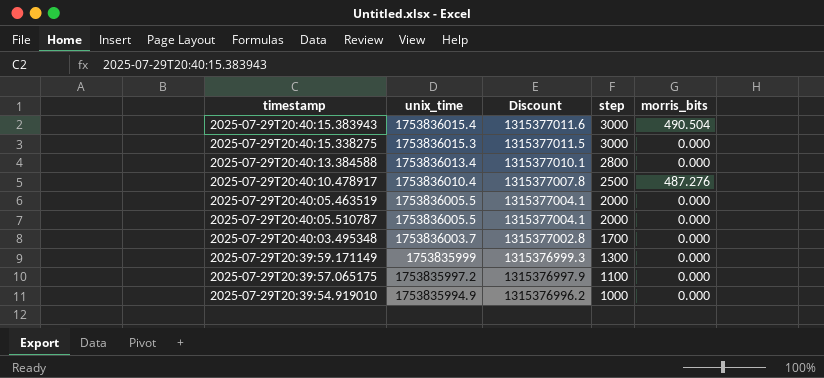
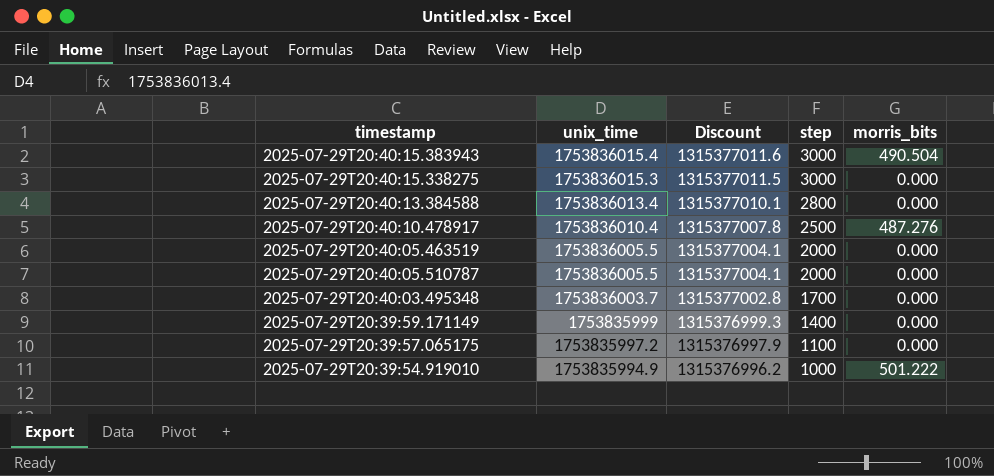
2025-07-29T20:39:59.171149 | step: 1300 -> 1400
2025-07-29T20:39:54.919010 | morris_bits: 0.000 -> 501.222

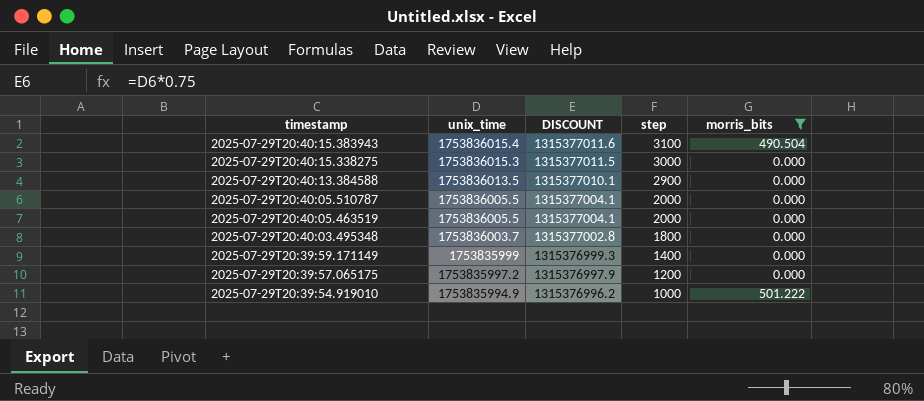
filter: none -> morris_bits != 487.276
row order: unix_time descending -> timestamp descending
column name: Discount -> DISCOUNT
2025-07-29T20:40:15.383943 | step: 3000 -> 3100
2025-07-29T20:40:13.384588 | unix_time: 1753836013.4 -> 1753836013.5
2025-07-29T20:40:13.384588 | step: 2800 -> 2900
2025-07-29T20:40:03.495348 | step: 1700 -> 1800
2025-07-29T20:39:57.065175 | step: 1100 -> 1200

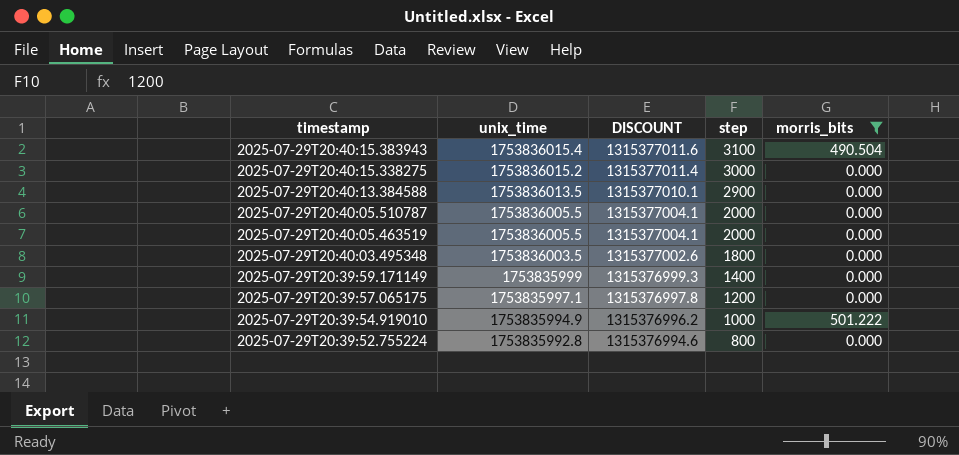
2025-07-29T20:40:15.338275 | unix_time: 1753836015.3 -> 1753836015.2
2025-07-29T20:40:15.338275 | DISCOUNT: 1315377011.5 -> 1315377011.4
2025-07-29T20:40:03.495348 | unix_time: 1753836003.7 -> 1753836003.5
2025-07-29T20:40:03.495348 | DISCOUNT: 1315377002.8 -> 1315377002.6
2025-07-29T20:39:57.065175 | unix_time: 1753835997.2 -> 1753835997.1
2025-07-29T20:39:57.065175 | DISCOUNT: 1315376997.9 -> 1315376997.8
row 2025-07-29T20:39:52.755224: none -> 1753835992.8 | 1315376994.6 | 800 | 0.000

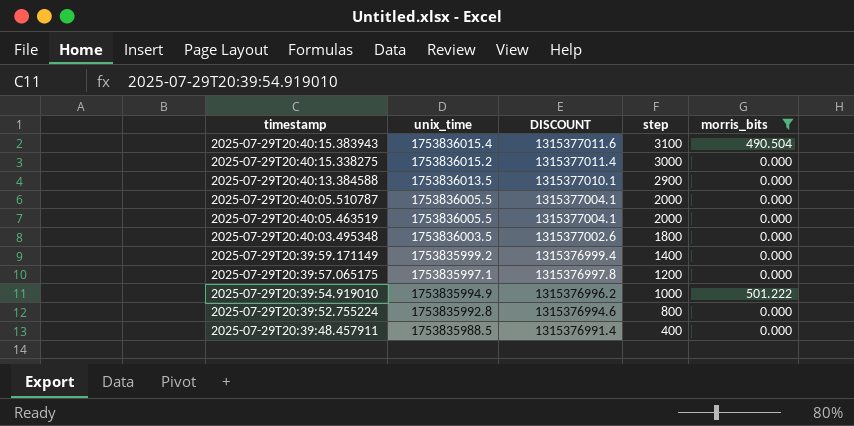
2025-07-29T20:39:59.171149 | unix_time: 1753835999 -> 1753835999.2
2025-07-29T20:39:59.171149 | DISCOUNT: 1315376999.3 -> 1315376999.4
row 2025-07-29T20:39:48.457911: none -> 1753835988.5 | 1315376991.4 | 400 | 0.000

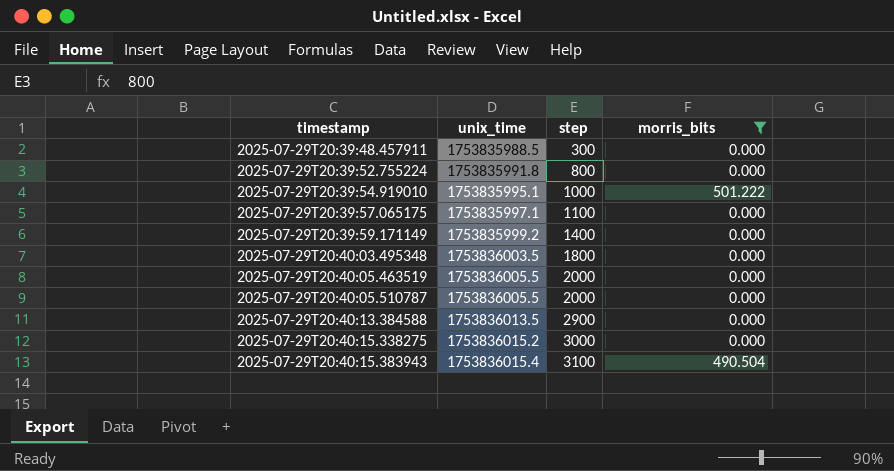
row order: timestamp descending -> timestamp ascending
column DISCOUNT | formula: [unix_time] * 0.75 -> none
2025-07-29T20:39:48.457911 | step: 400 -> 300
2025-07-29T20:39:52.755224 | unix_time: 1753835992.8 -> 1753835991.8
2025-07-29T20:39:54.919010 | unix_time: 1753835994.9 -> 1753835995.1
2025-07-29T20:39:57.065175 | step: 1200 -> 1100

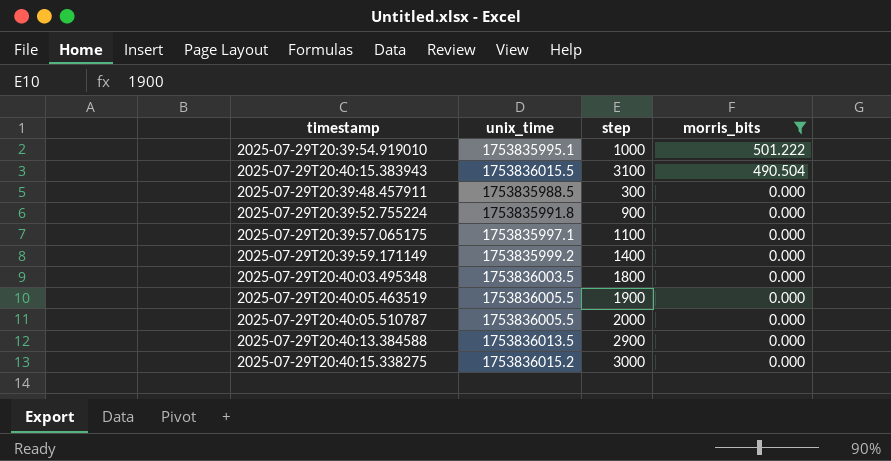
row order: timestamp ascending -> morris_bits descending
2025-07-29T20:40:15.383943 | unix_time: 1753836015.4 -> 1753836015.5
2025-07-29T20:39:52.755224 | step: 800 -> 900
2025-07-29T20:40:05.463519 | step: 2000 -> 1900

